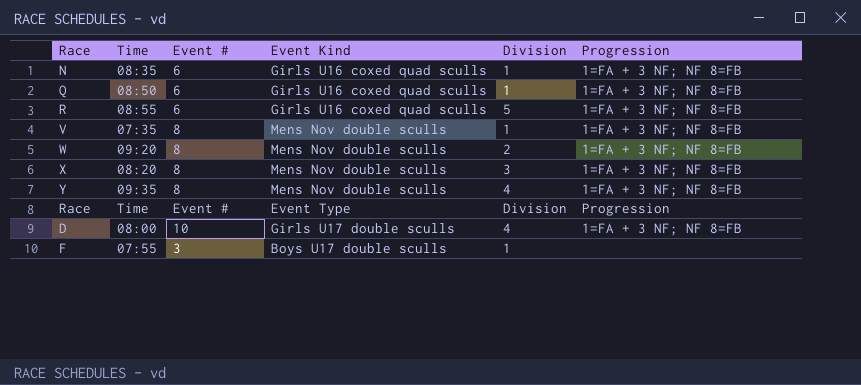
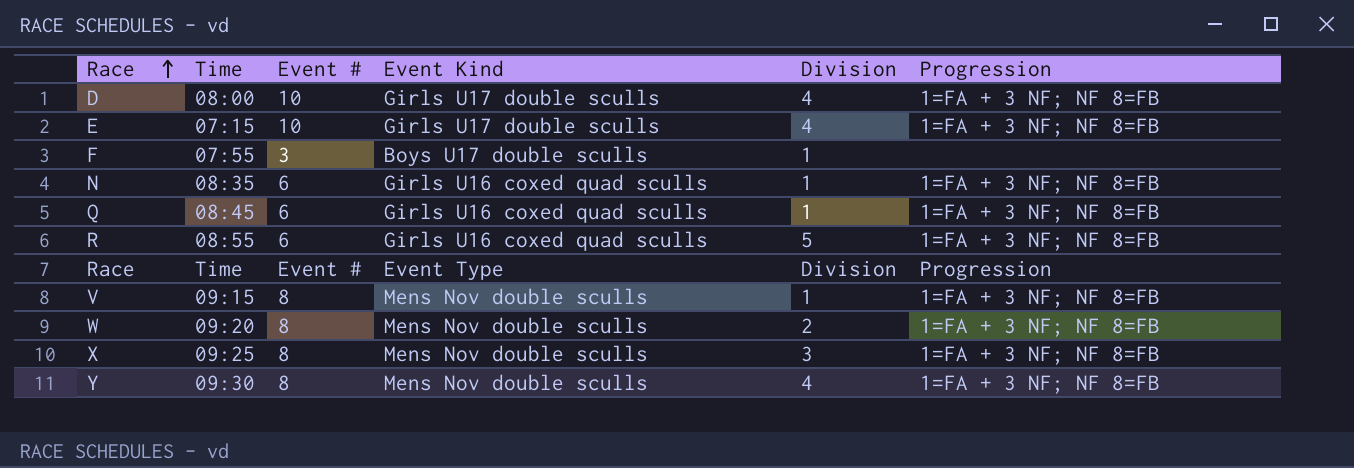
row order: none -> Race ascending
row E: none -> 07:15 | 10 | Girls U17 double sculls | 4 | 1=FA + 3 NF; NF 8=FB
Q | Time: 08:50 -> 08:45
V | Time: 07:35 -> 09:15
X | Time: 08:20 -> 09:25
Y | Time: 09:35 -> 09:30

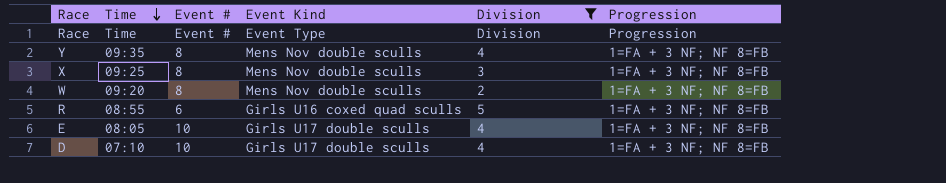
filter: none -> Division != 1
row order: Race ascending -> Time descending
Y | Time: 09:30 -> 09:35
E | Time: 07:15 -> 08:05
D | Time: 08:00 -> 07:10

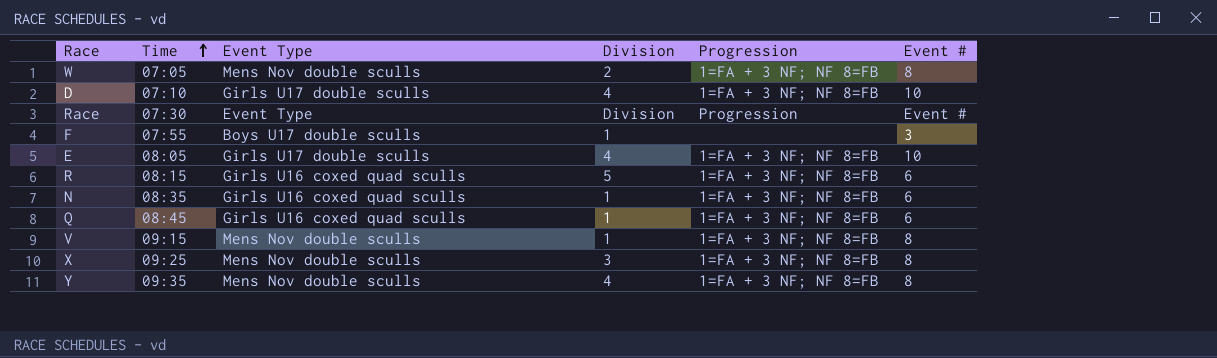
filter: Division != 1 -> none
row order: Time descending -> Time ascending
column name: Event Kind -> Event Type
column Event # | position: 3 -> 6
W | Time: 09:20 -> 07:05
Race | Time: Time -> 07:30
R | Time: 08:55 -> 08:15

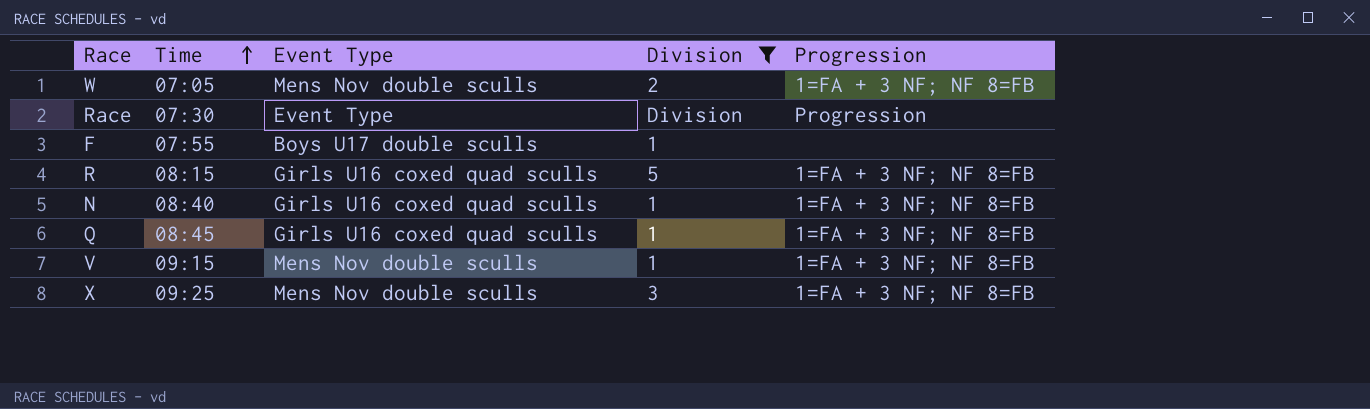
filter: none -> Division != 4
column Event # | position: 6 -> none
N | Time: 08:35 -> 08:40

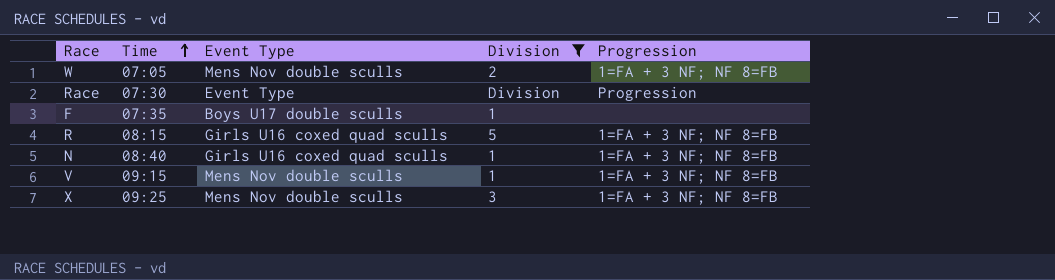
row Q: 08:45 | Girls U16 coxed quad sculls | 1 | 1=FA + 3 NF; NF 8=FB -> none
F | Time: 07:55 -> 07:35

